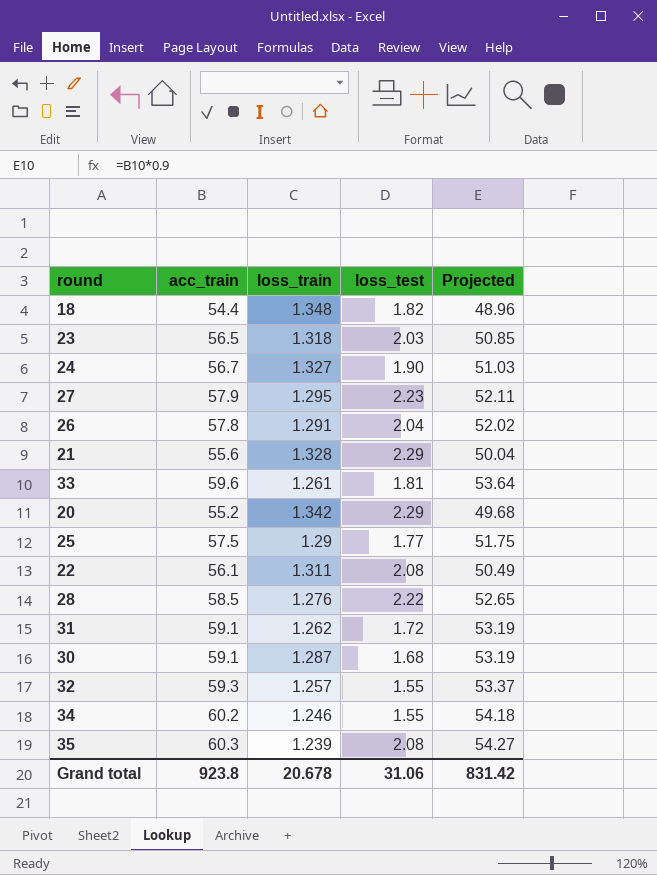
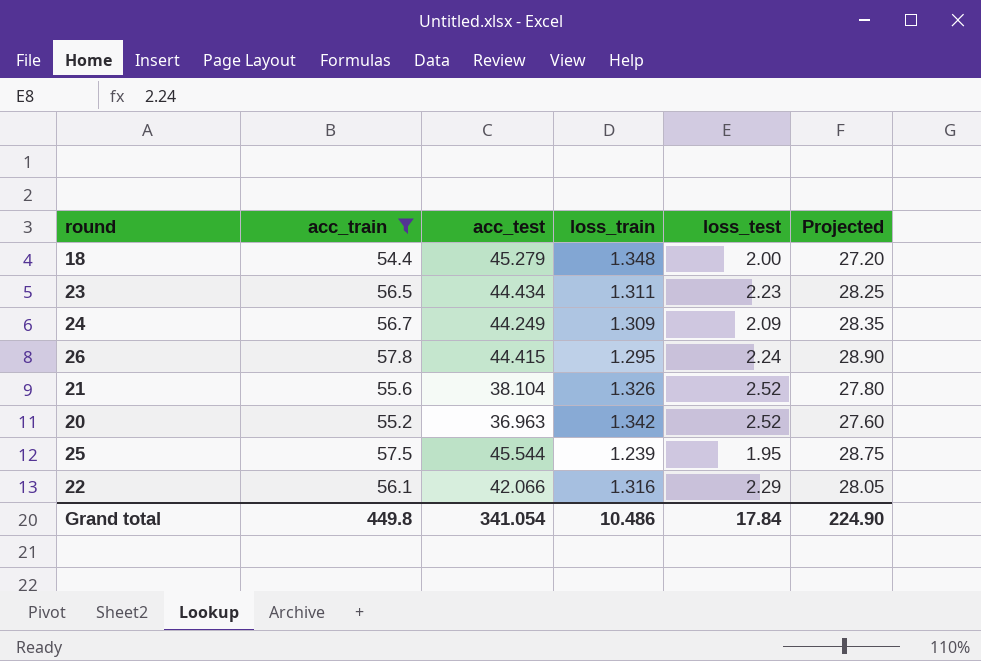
filter: none -> acc_train <= 57.8
column acc_test | position: none -> 3
column Projected | formula: [acc_train] * 0.9 -> [acc_train] * 0.5
18 | loss_test: 1.82 -> 2.00
23 | loss_train: 1.318 -> 1.311
23 | loss_test: 2.03 -> 2.23
24 | loss_train: 1.327 -> 1.309
24 | loss_test: 1.90 -> 2.09
26 | loss_train: 1.291 -> 1.295
26 | loss_test: 2.04 -> 2.24
21 | loss_train: 1.328 -> 1.326
21 | loss_test: 2.29 -> 2.52
20 | loss_test: 2.29 -> 2.52
25 | loss_train: 1.29 -> 1.239
25 | loss_test: 1.77 -> 1.95
22 | loss_train: 1.311 -> 1.316
22 | loss_test: 2.08 -> 2.29
Grand total | acc_train: 923.8 -> 449.8
Grand total | loss_train: 20.678 -> 10.486
Grand total | loss_test: 31.06 -> 17.84
Grand total | Projected: 831.42 -> 224.90

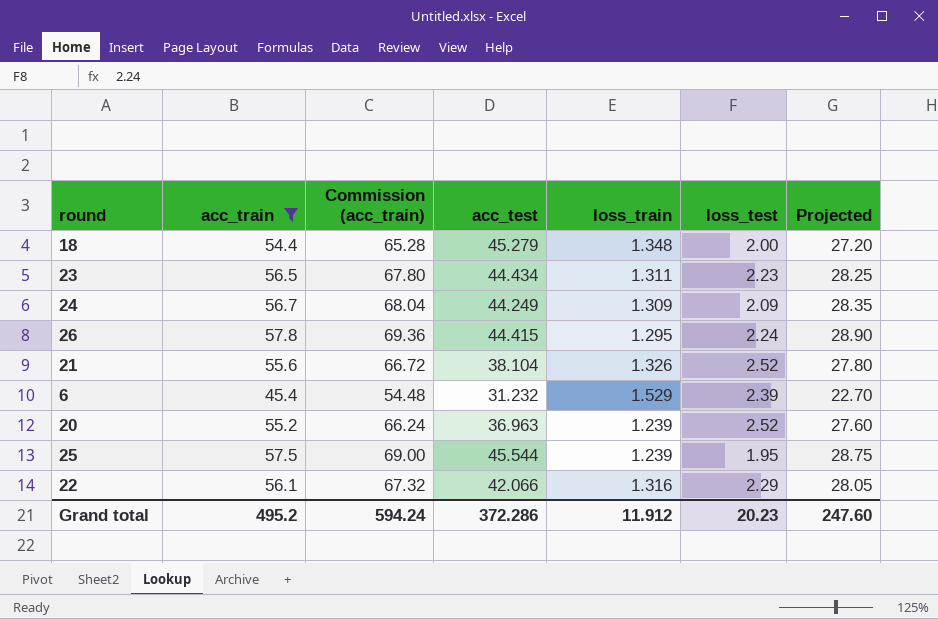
column Commission (acc_train) | formula: none -> [acc_train] * 1.2
row 6: none -> 45.4 | 54.48 | 31.232 | 1.529 | 2.39 | 22.70
20 | loss_train: 1.342 -> 1.239
Grand total | acc_train: 449.8 -> 495.2
Grand total | acc_test: 341.054 -> 372.286
Grand total | loss_train: 10.486 -> 11.912
Grand total | loss_test: 17.84 -> 20.23
Grand total | Projected: 224.90 -> 247.60

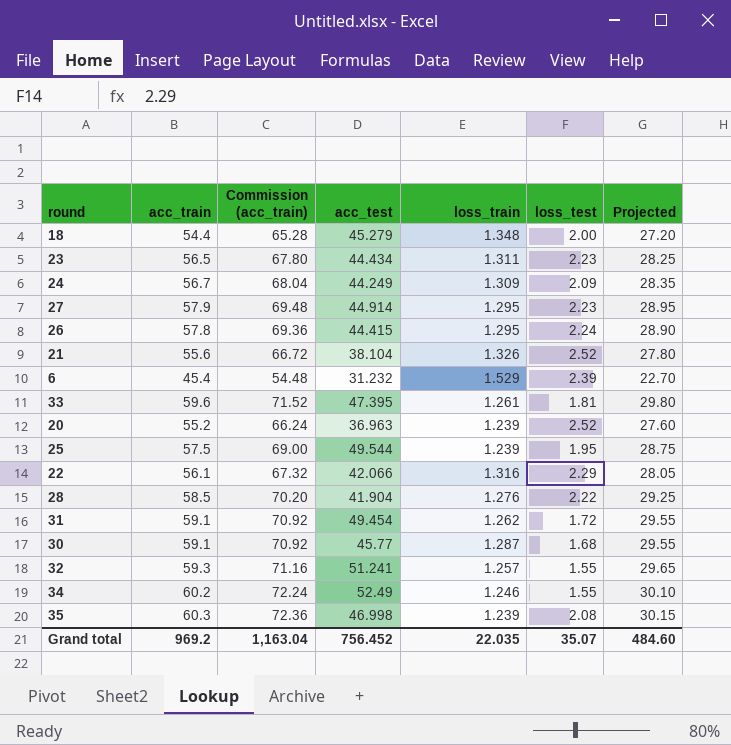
filter: acc_train <= 57.8 -> none
25 | acc_test: 45.544 -> 49.544
Grand total | acc_train: 495.2 -> 969.2
Grand total | Commission (acc_train): 594.24 -> 1,163.04
Grand total | acc_test: 372.286 -> 756.452
Grand total | loss_train: 11.912 -> 22.035
Grand total | loss_test: 20.23 -> 35.07
Grand total | Projected: 247.60 -> 484.60

